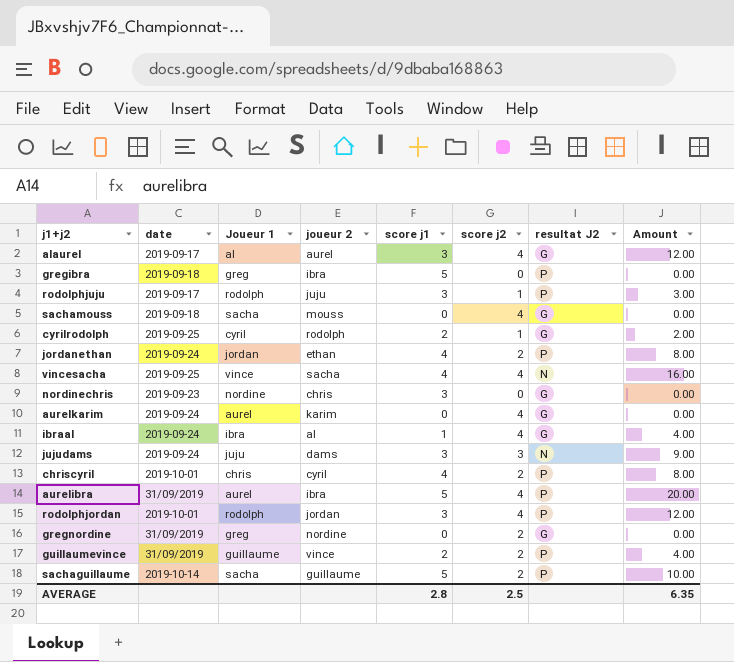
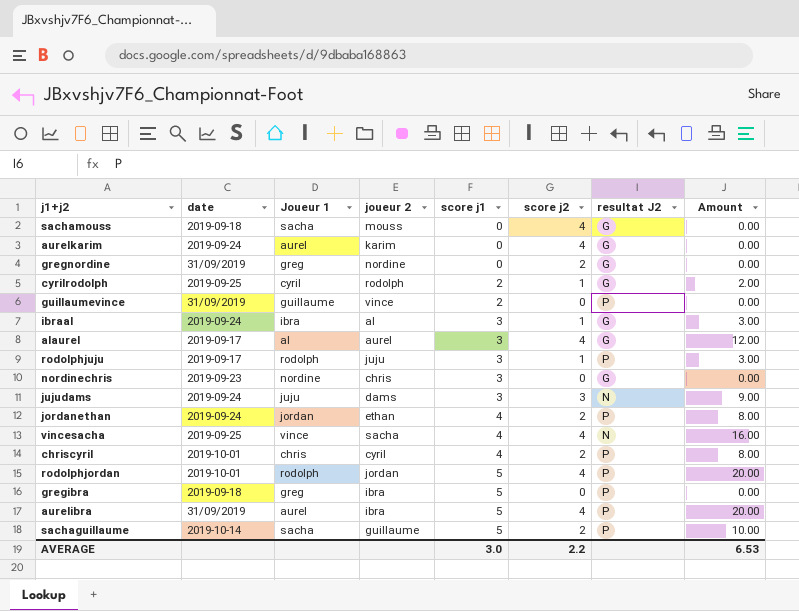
row order: none -> score j1 ascending
guillaumevince | score j2: 2 -> 0
guillaumevince | Amount: 4.00 -> 0.00
ibraal | score j1: 1 -> 3
ibraal | score j2: 4 -> 1
ibraal | Amount: 4.00 -> 3.00
rodolphjordan | score j1: 3 -> 5
rodolphjordan | Amount: 12.00 -> 20.00
AVERAGE | score j1: 2.8 -> 3.0
AVERAGE | score j2: 2.5 -> 2.2
AVERAGE | Amount: 6.35 -> 6.53

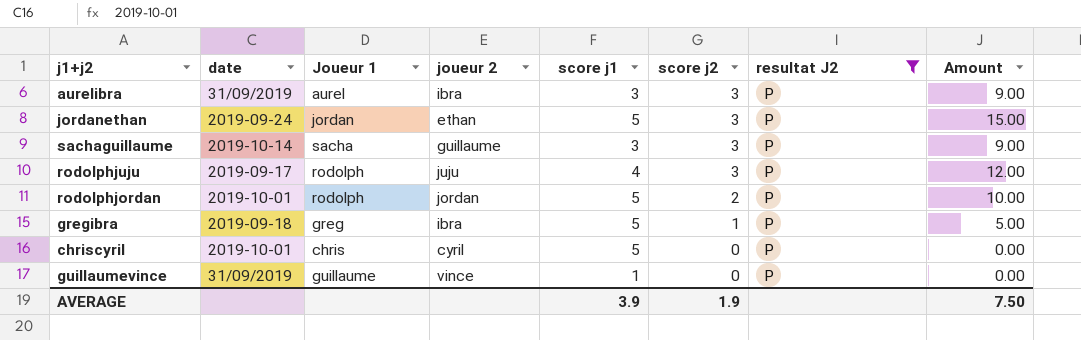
filter: none -> resultat J2 = P
row order: score j1 ascending -> score j2 descending
aurelibra | score j1: 5 -> 3
aurelibra | score j2: 4 -> 3
aurelibra | Amount: 20.00 -> 9.00
jordanethan | score j1: 4 -> 5
jordanethan | score j2: 2 -> 3
jordanethan | Amount: 8.00 -> 15.00
sachaguillaume | score j1: 5 -> 3
sachaguillaume | score j2: 2 -> 3
sachaguillaume | Amount: 10.00 -> 9.00
rodolphjuju | score j1: 3 -> 4
rodolphjuju | score j2: 1 -> 3
rodolphjuju | Amount: 3.00 -> 12.00
rodolphjordan | score j2: 4 -> 2
rodolphjordan | Amount: 20.00 -> 10.00
gregibra | score j2: 0 -> 1
gregibra | Amount: 0.00 -> 5.00
chriscyril | score j1: 4 -> 5
chriscyril | score j2: 2 -> 0
chriscyril | Amount: 8.00 -> 0.00
guillaumevince | score j1: 2 -> 1
AVERAGE | score j1: 3.0 -> 3.9
AVERAGE | score j2: 2.2 -> 1.9
AVERAGE | Amount: 6.53 -> 7.50

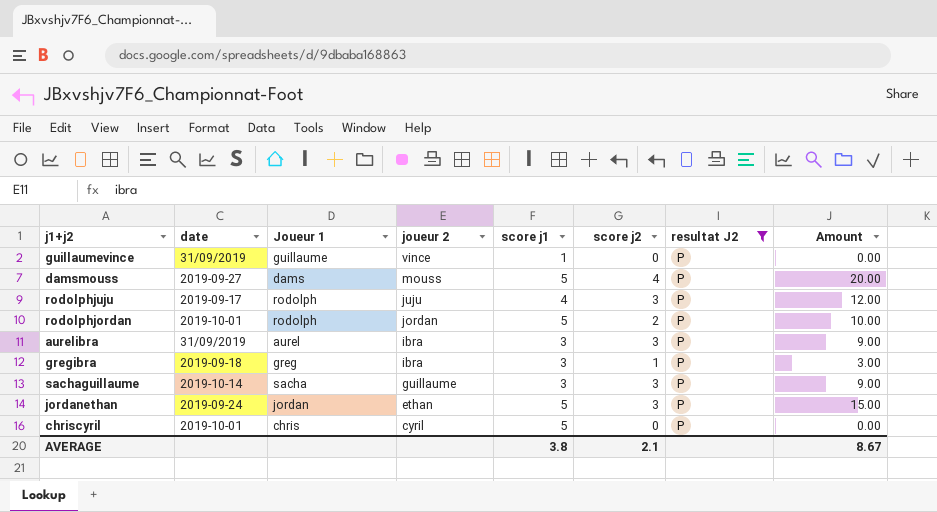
row order: score j2 descending -> joueur 2 descending
row damsmouss: none -> 2019-09-27 | dams | mouss | 5 | 4 | P | 20.00
gregibra | score j1: 5 -> 3
gregibra | Amount: 5.00 -> 3.00
AVERAGE | score j1: 3.9 -> 3.8
AVERAGE | score j2: 1.9 -> 2.1
AVERAGE | Amount: 7.50 -> 8.67

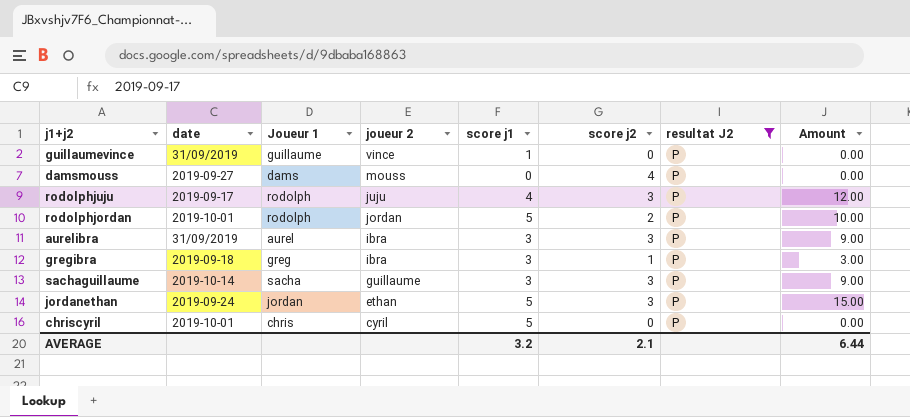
damsmouss | score j1: 5 -> 0
damsmouss | Amount: 20.00 -> 0.00
AVERAGE | score j1: 3.8 -> 3.2
AVERAGE | Amount: 8.67 -> 6.44

